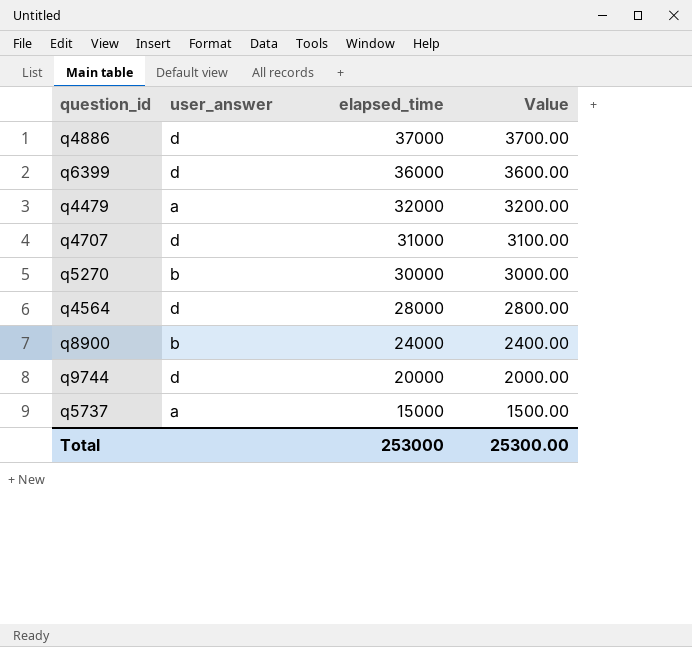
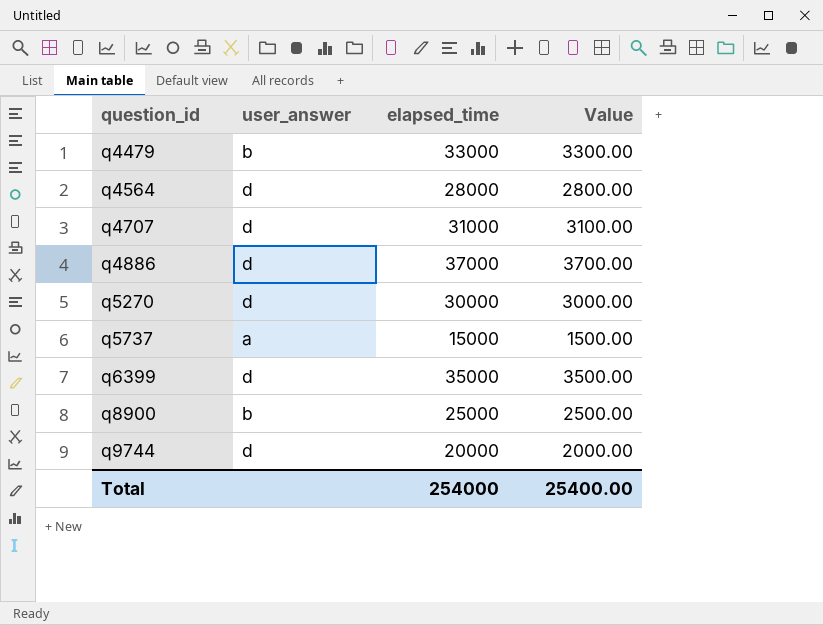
row order: elapsed_time descending -> question_id ascending
q4479 | user_answer: a -> b
q4479 | elapsed_time: 32000 -> 33000
q4479 | Value: 3200.00 -> 3300.00
q5270 | user_answer: b -> d
q6399 | elapsed_time: 36000 -> 35000
q6399 | Value: 3600.00 -> 3500.00
q8900 | elapsed_time: 24000 -> 25000
q8900 | Value: 2400.00 -> 2500.00
Total | elapsed_time: 253000 -> 254000
Total | Value: 25300.00 -> 25400.00

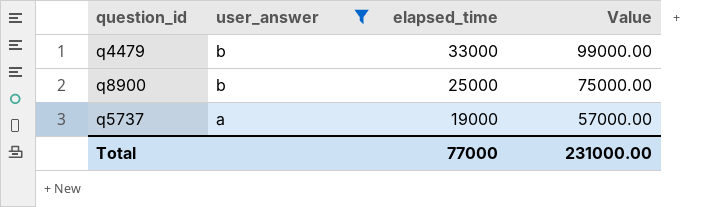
filter: none -> user_answer != d
row order: question_id ascending -> user_answer descending
column Value | formula: [elapsed_time] * 0.1 -> [elapsed_time] * 3
q5737 | elapsed_time: 15000 -> 19000
Total | elapsed_time: 254000 -> 77000
Total | Value: 25400.00 -> 231000.00

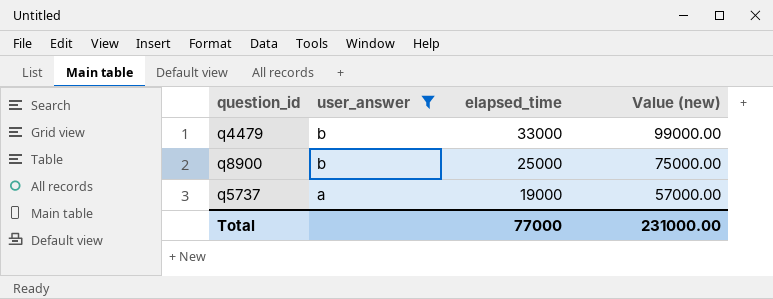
column name: Value -> Value (new)

